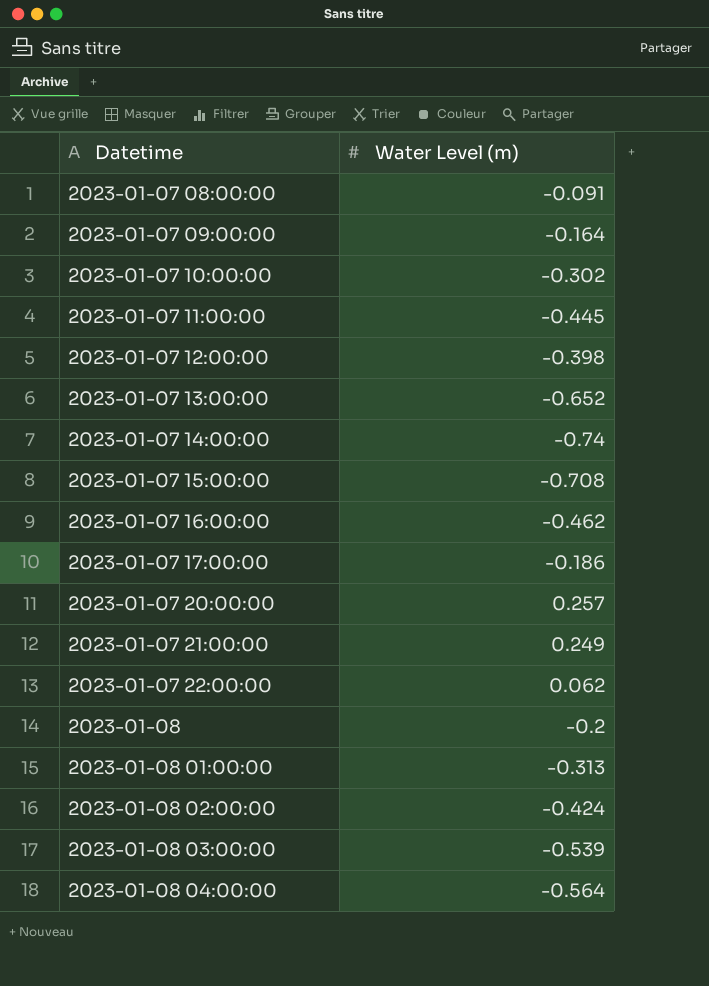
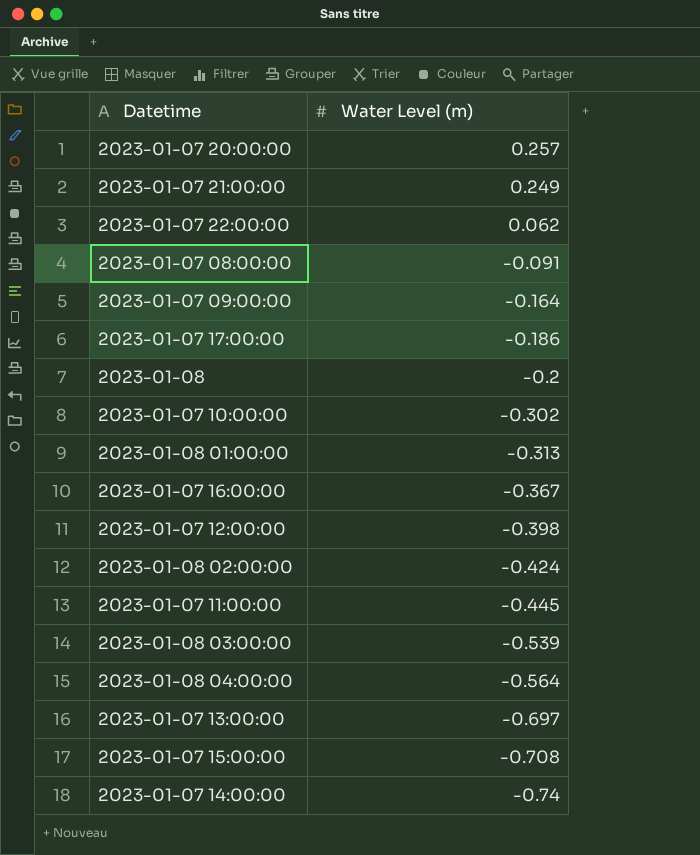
row order: Datetime ascending -> Water Level (m) descending
2023-01-07 16:00:00 | Water Level (m): -0.462 -> -0.367
2023-01-07 13:00:00 | Water Level (m): -0.652 -> -0.697

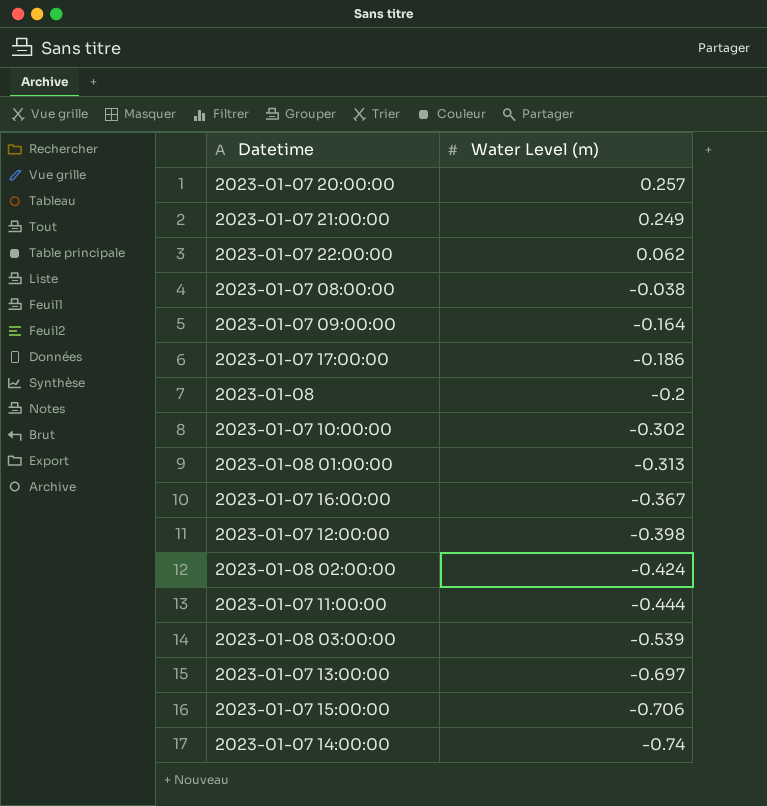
row 2023-01-08 04:00:00: -0.564 -> none
2023-01-07 08:00:00 | Water Level (m): -0.091 -> -0.038
2023-01-07 11:00:00 | Water Level (m): -0.445 -> -0.444
2023-01-07 15:00:00 | Water Level (m): -0.708 -> -0.706

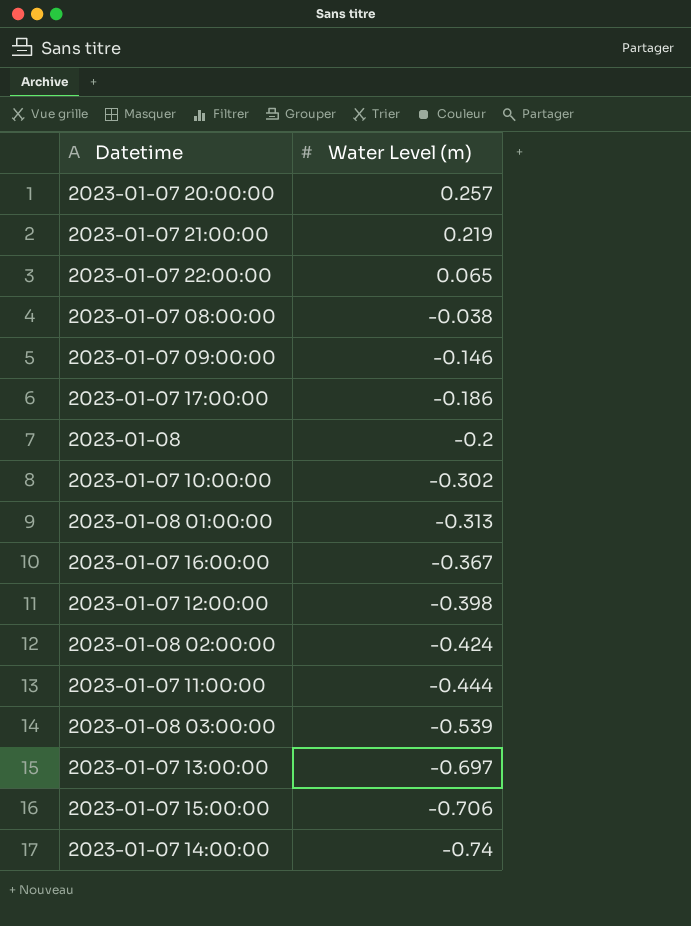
2023-01-07 21:00:00 | Water Level (m): 0.249 -> 0.219
2023-01-07 22:00:00 | Water Level (m): 0.062 -> 0.065
2023-01-07 09:00:00 | Water Level (m): -0.164 -> -0.146

